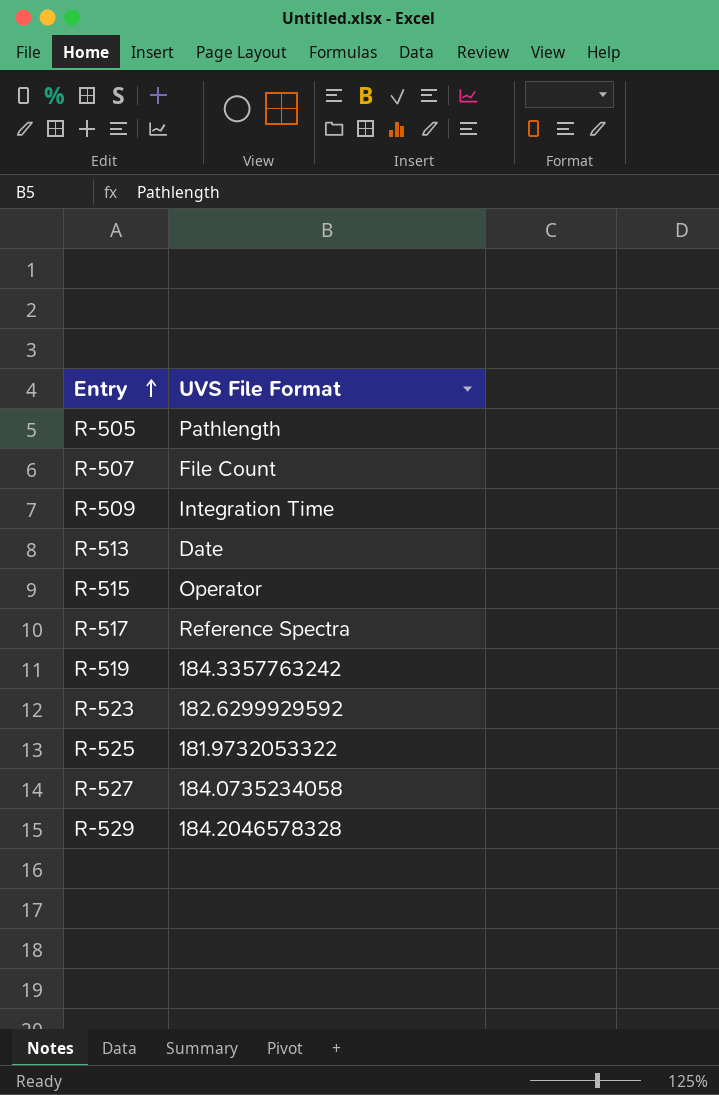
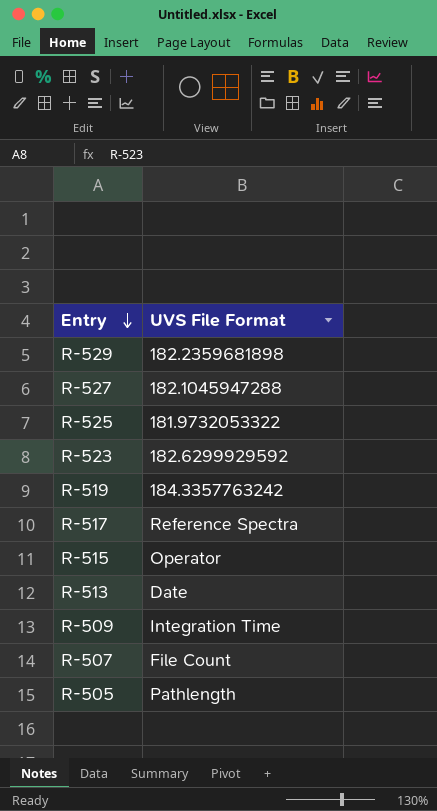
row order: Entry ascending -> Entry descending
R-529 | UVS File Format: 184.2046578328 -> 182.2359681898
R-527 | UVS File Format: 184.0735234058 -> 182.1045947288

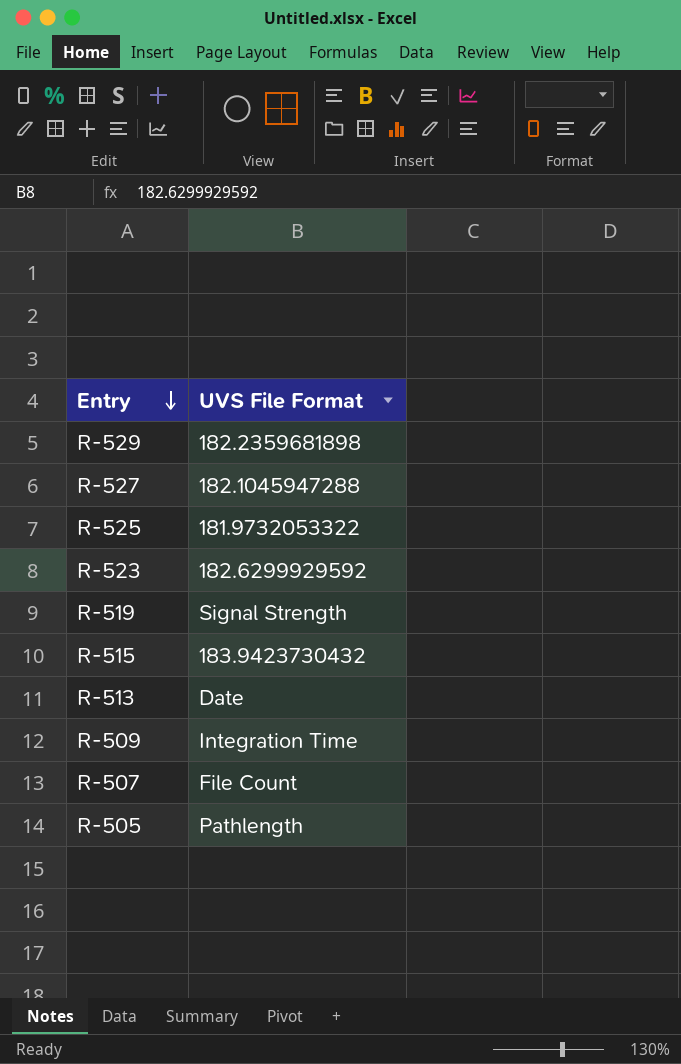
row R-517: Reference Spectra -> none
R-519 | UVS File Format: 184.3357763242 -> Signal Strength
R-515 | UVS File Format: Operator -> 183.9423730432

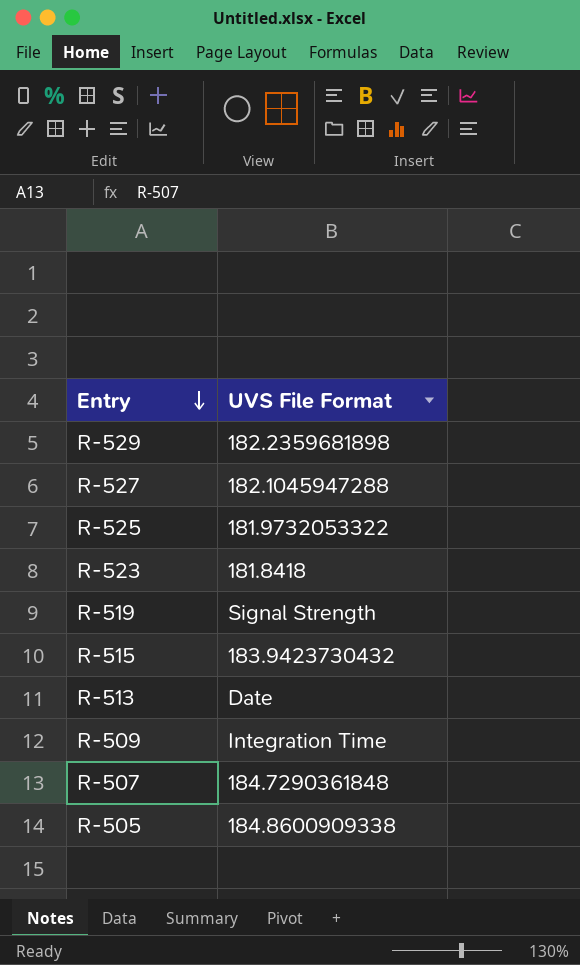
R-523 | UVS File Format: 182.6299929592 -> 181.8418
R-507 | UVS File Format: File Count -> 184.7290361848
R-505 | UVS File Format: Pathlength -> 184.8600909338

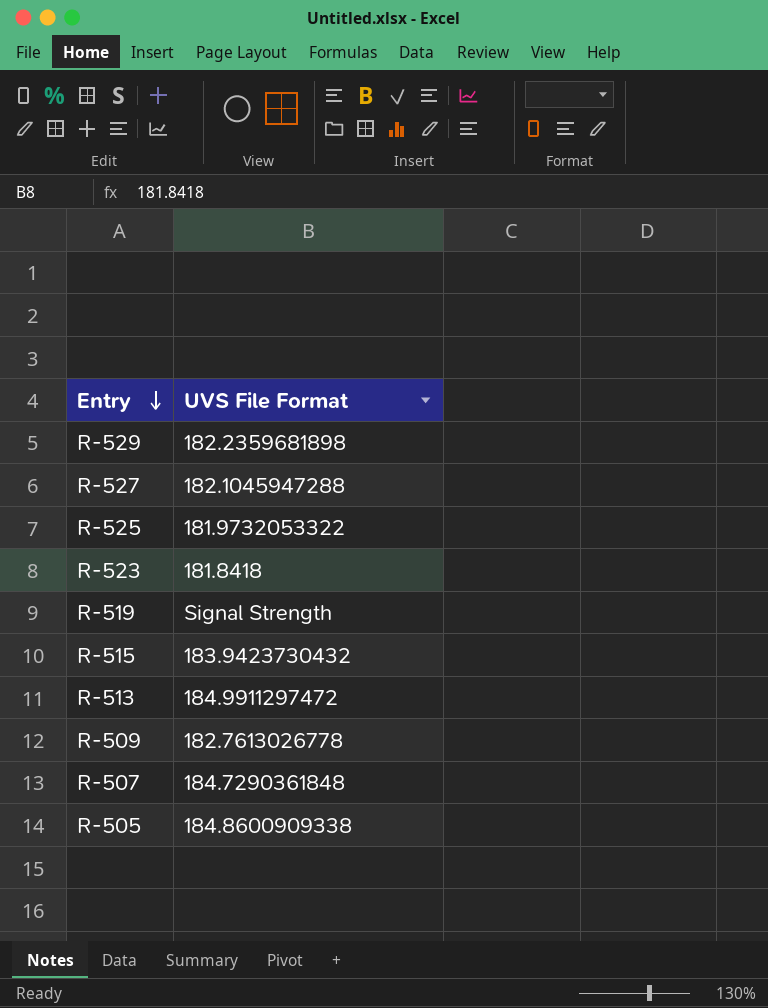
R-513 | UVS File Format: Date -> 184.9911297472
R-509 | UVS File Format: Integration Time -> 182.7613026778

